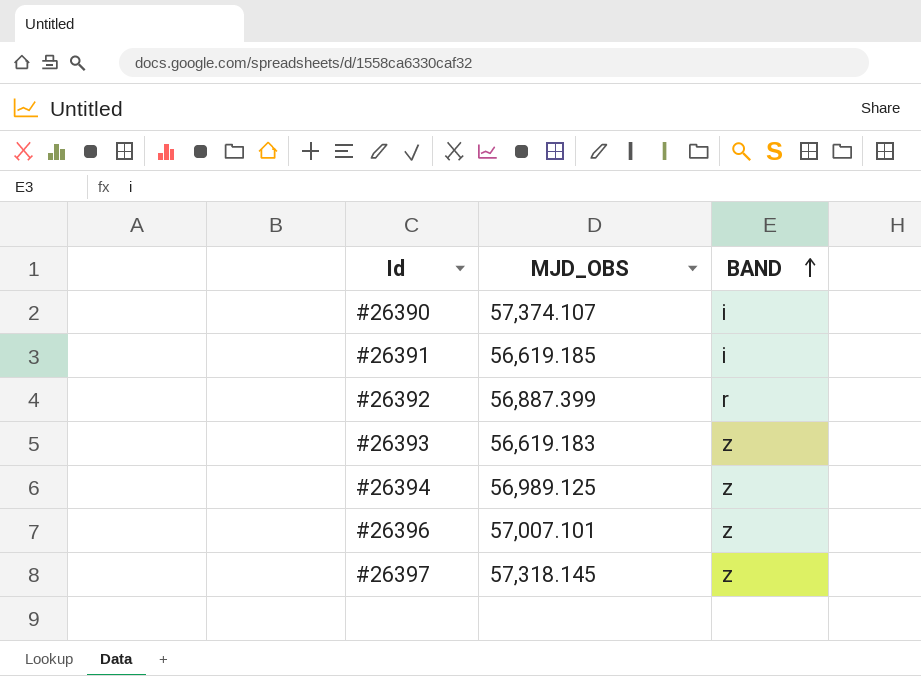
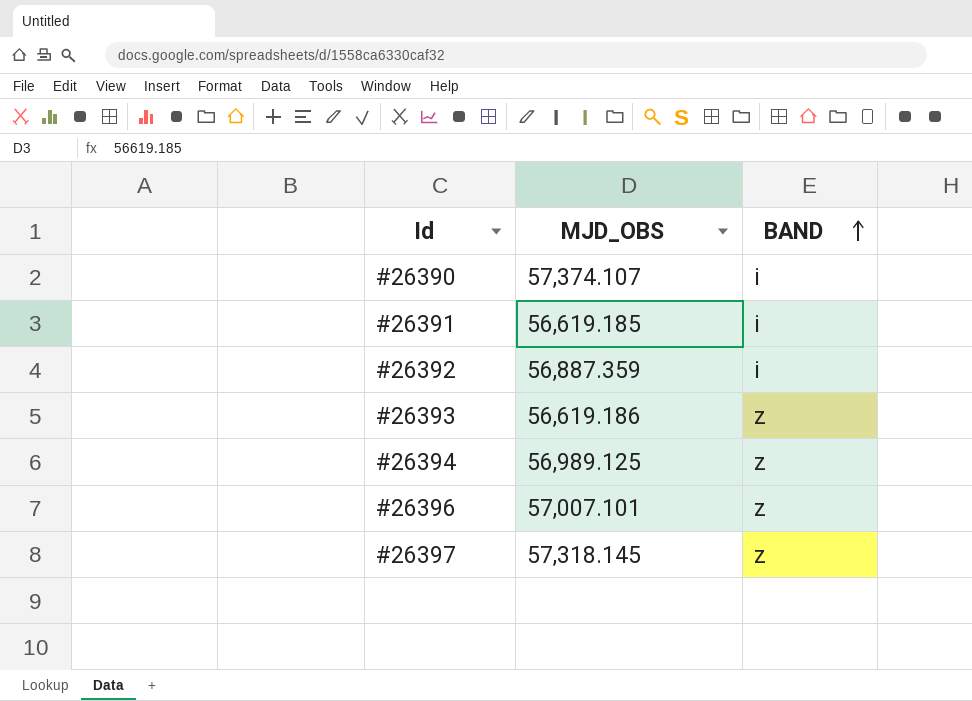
#26392 | MJD_OBS: 56,887.399 -> 56,887.359
#26392 | BAND: r -> i
#26393 | MJD_OBS: 56,619.183 -> 56,619.186

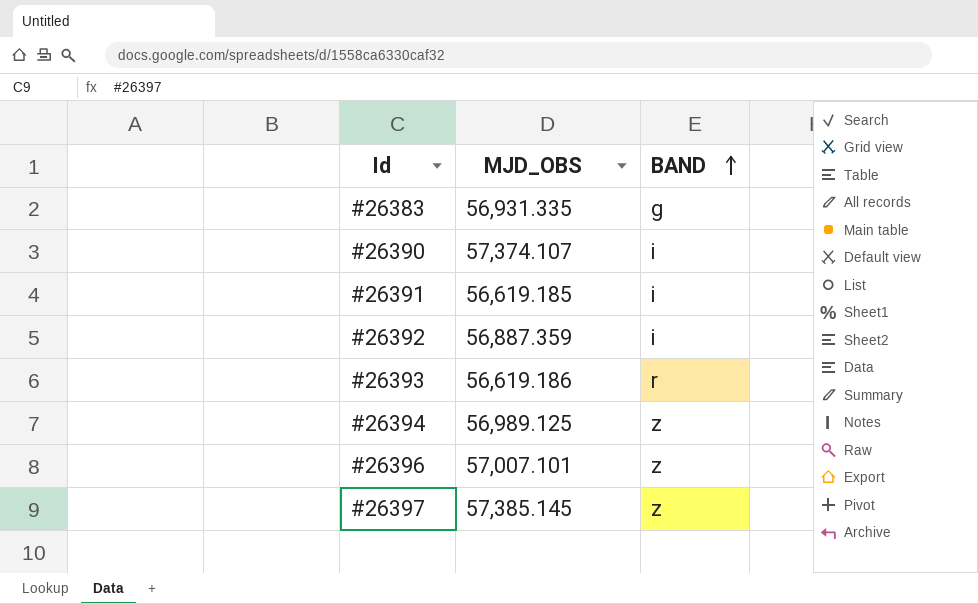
row #26383: none -> 56,931.335 | g
#26393 | BAND: z -> r
#26397 | MJD_OBS: 57,318.145 -> 57,385.145

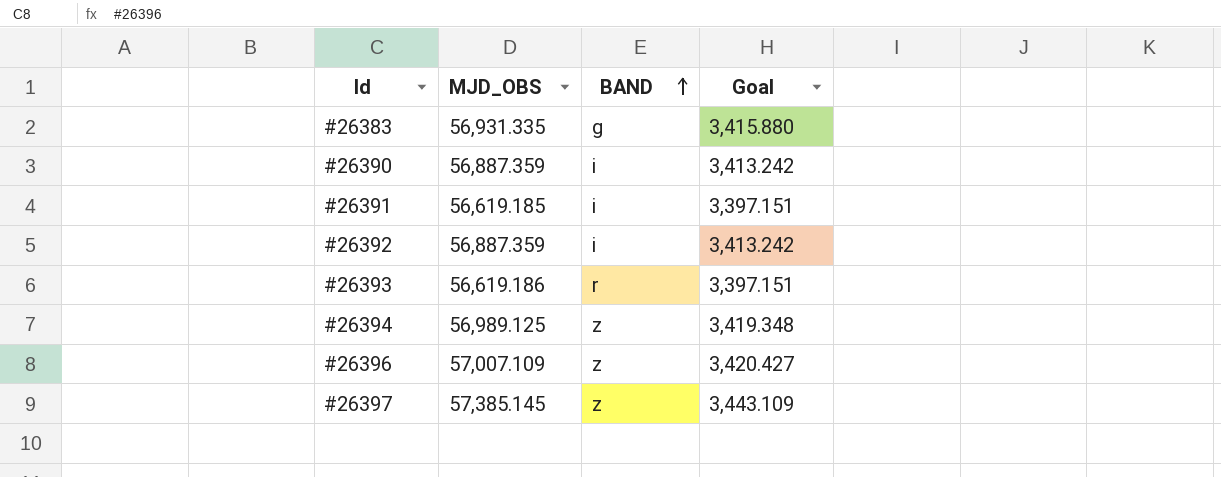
column Goal | formula: none -> [MJD_OBS] * 0.06
#26390 | MJD_OBS: 57,374.107 -> 56,887.359
#26396 | MJD_OBS: 57,007.101 -> 57,007.109

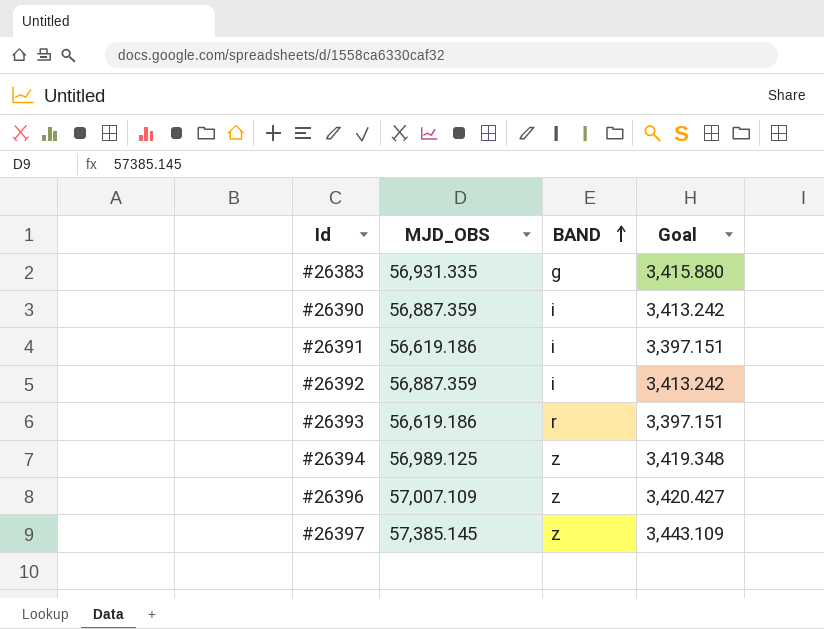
#26391 | MJD_OBS: 56,619.185 -> 56,619.186

